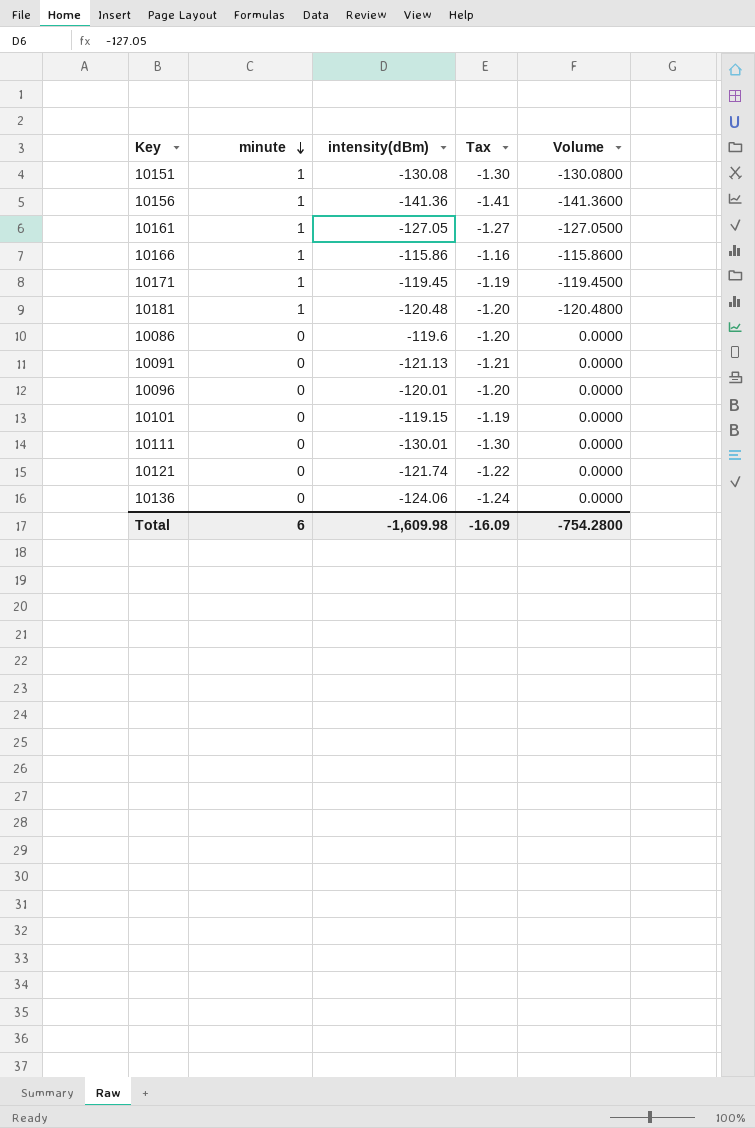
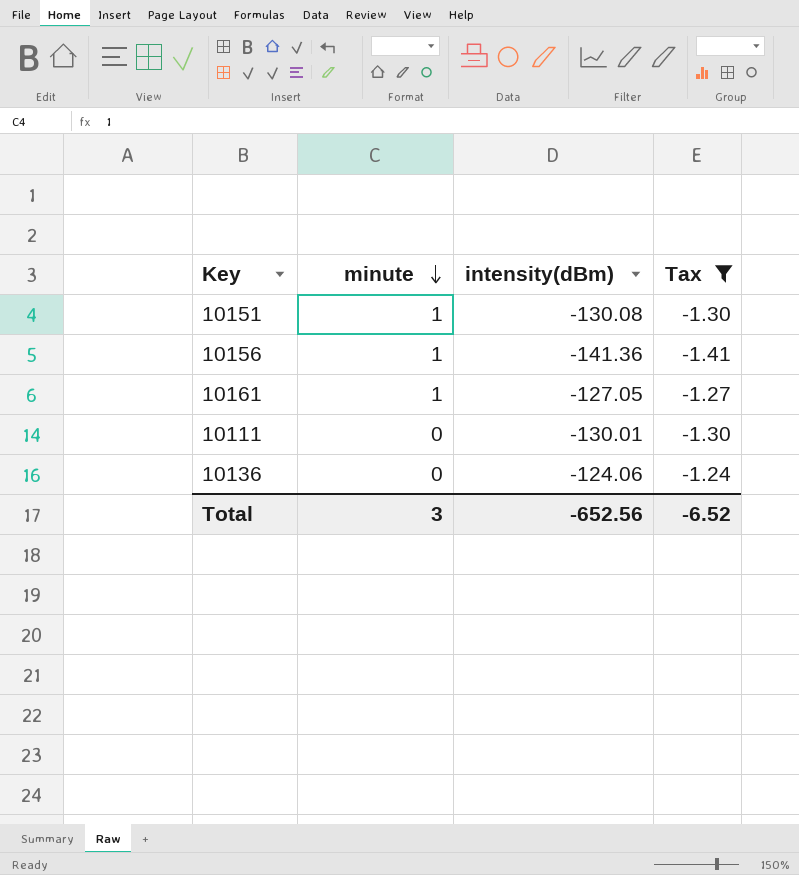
filter: none -> Tax <= -1.24
column Volume | formula: [minute] * [intensity(dBm)] -> none
Total | minute: 6 -> 3
Total | intensity(dBm): -1,609.98 -> -652.56
Total | Tax: -16.09 -> -6.52

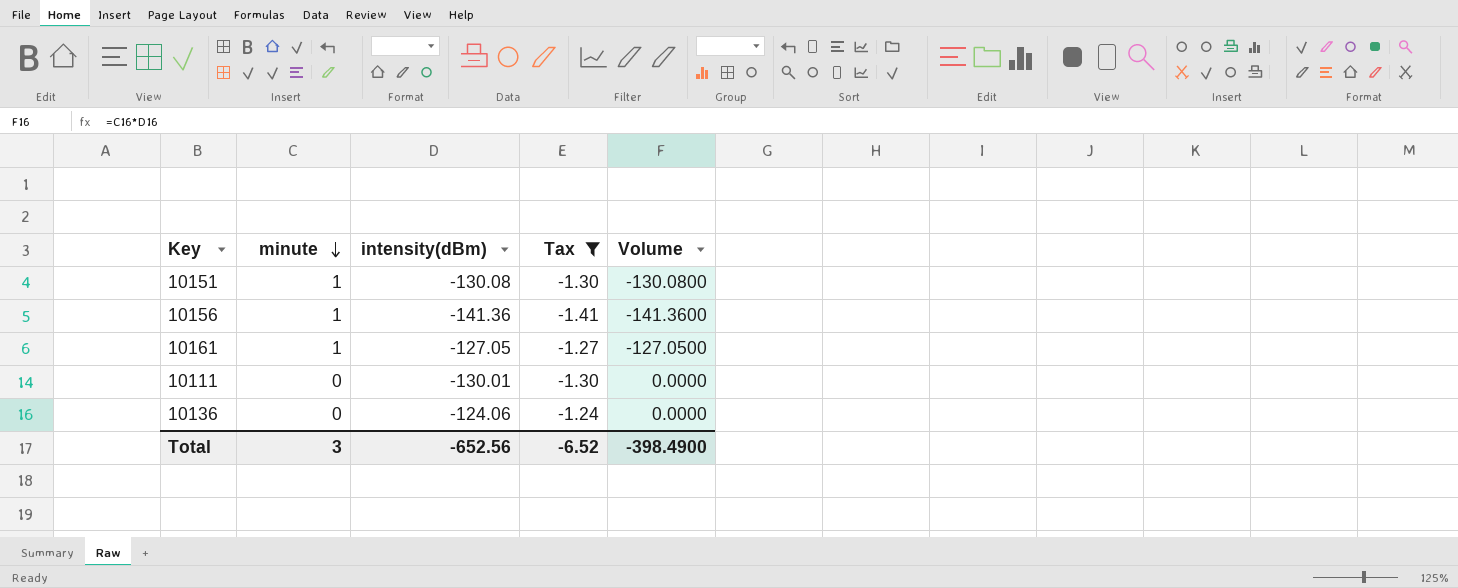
column Volume | formula: none -> [minute] * [intensity(dBm)]

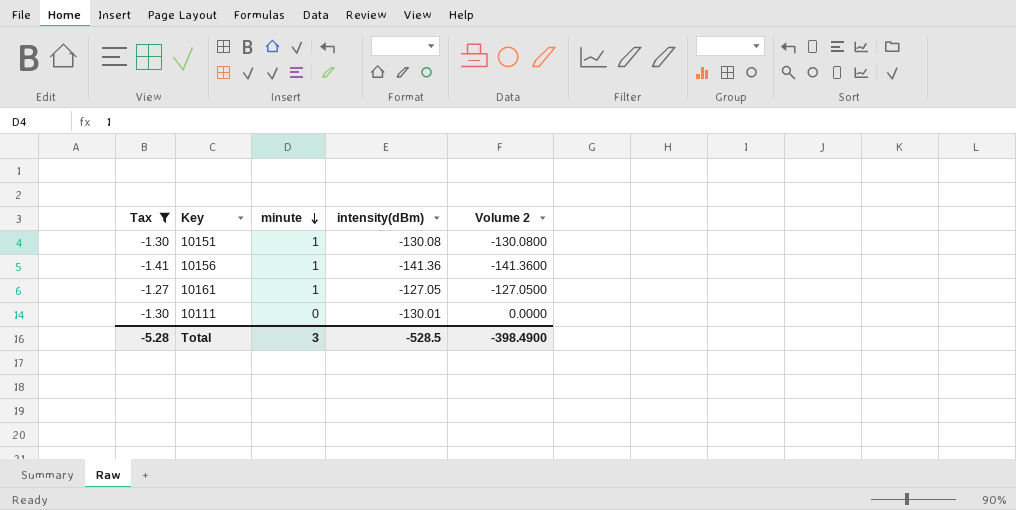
column Tax | position: 4 -> 1
column name: Volume -> Volume 2
row 10136: 0 | -124.06 | -1.24 | 0.0000 -> none
Total | Tax: -6.52 -> -5.28
Total | intensity(dBm): -652.56 -> -528.5

